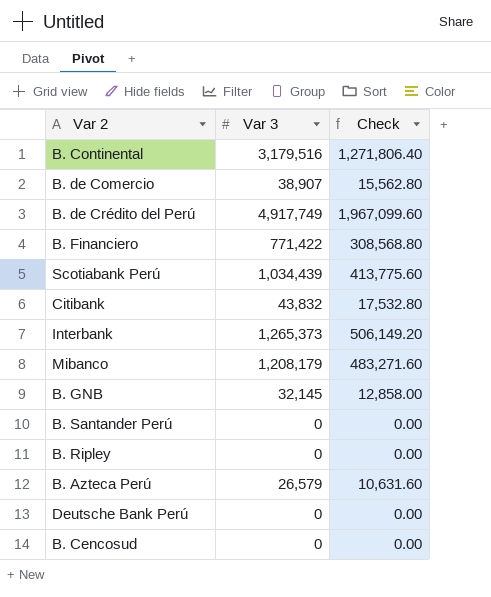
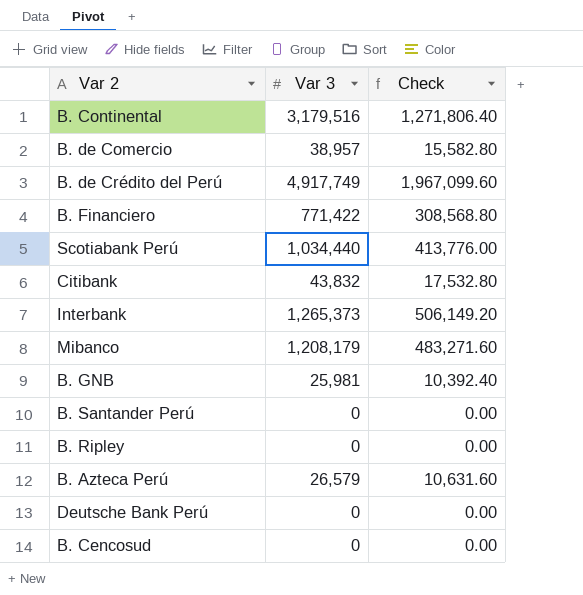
B. de Comercio | Var 3: 38,907 -> 38,957
B. de Comercio | Check: 15,562.80 -> 15,582.80
Scotiabank Perú | Var 3: 1,034,439 -> 1,034,440
Scotiabank Perú | Check: 413,775.60 -> 413,776.00
B. GNB | Var 3: 32,145 -> 25,981
B. GNB | Check: 12,858.00 -> 10,392.40

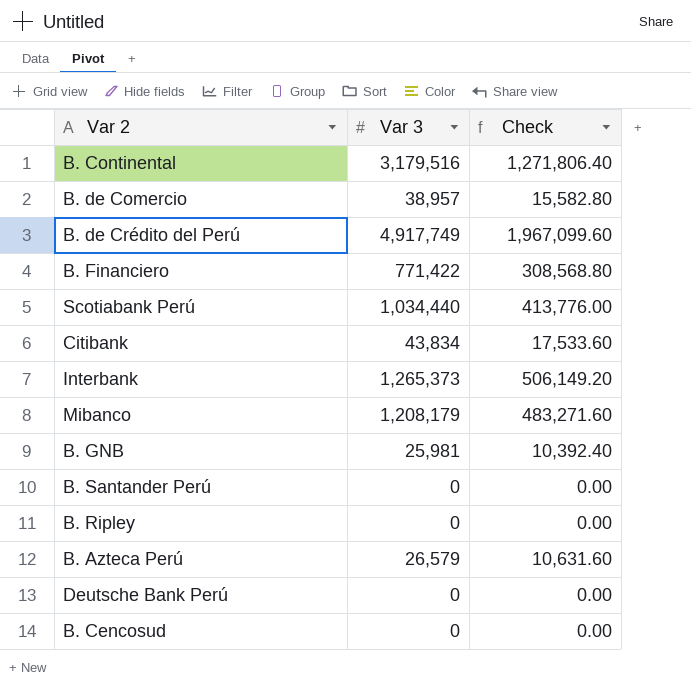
Citibank | Var 3: 43,832 -> 43,834
Citibank | Check: 17,532.80 -> 17,533.60

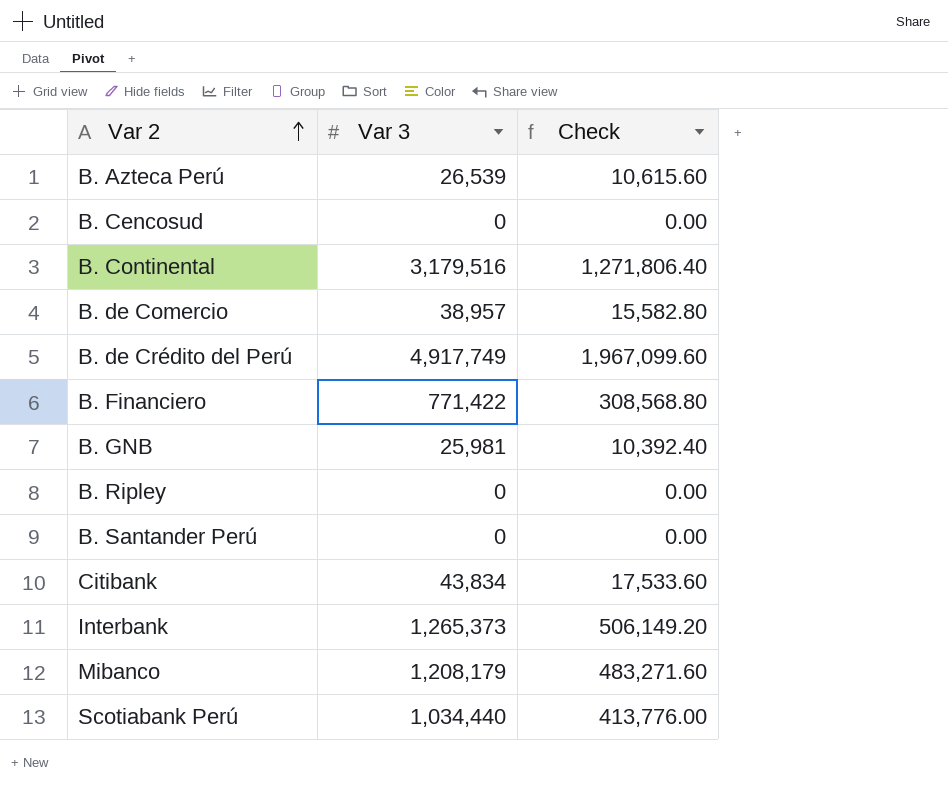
row order: none -> Var 2 ascending
row Deutsche Bank Perú: 0 | 0.00 -> none
B. Azteca Perú | Var 3: 26,579 -> 26,539
B. Azteca Perú | Check: 10,631.60 -> 10,615.60

